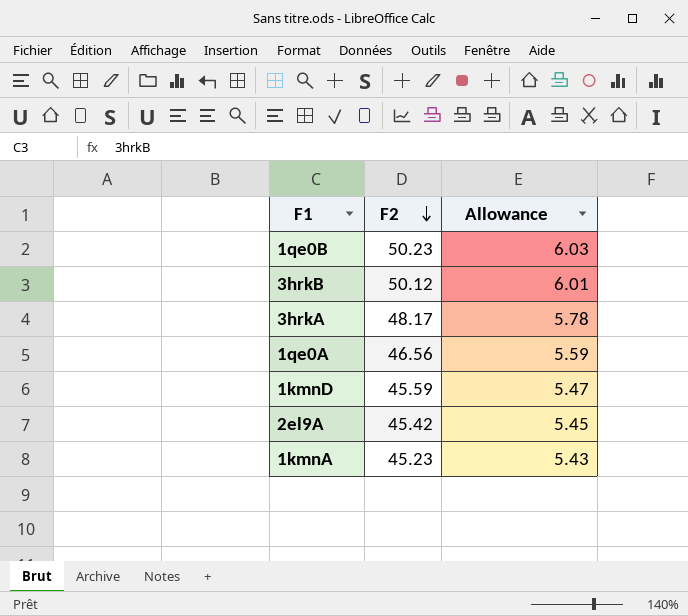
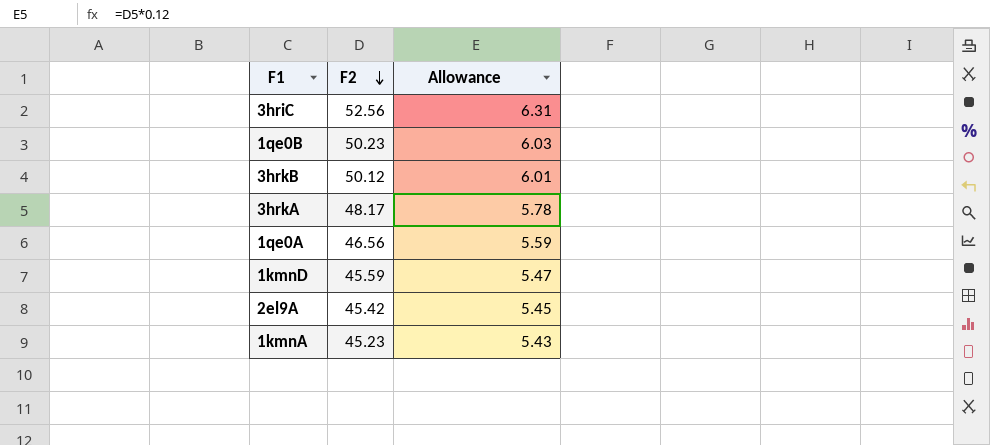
row 3hriC: none -> 52.56 | 6.31

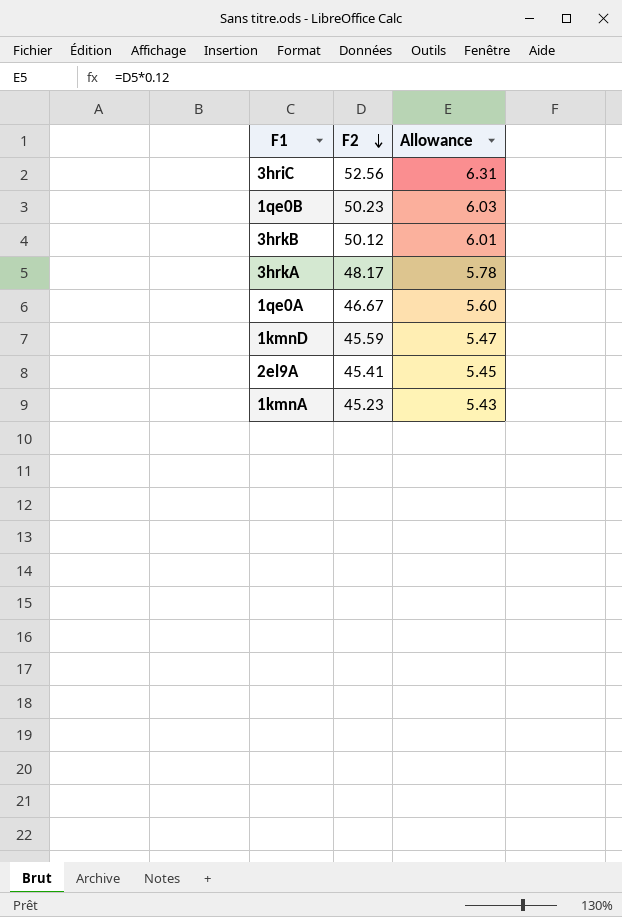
1qe0A | F2: 46.56 -> 46.67
1qe0A | Allowance: 5.59 -> 5.60
2el9A | F2: 45.42 -> 45.41

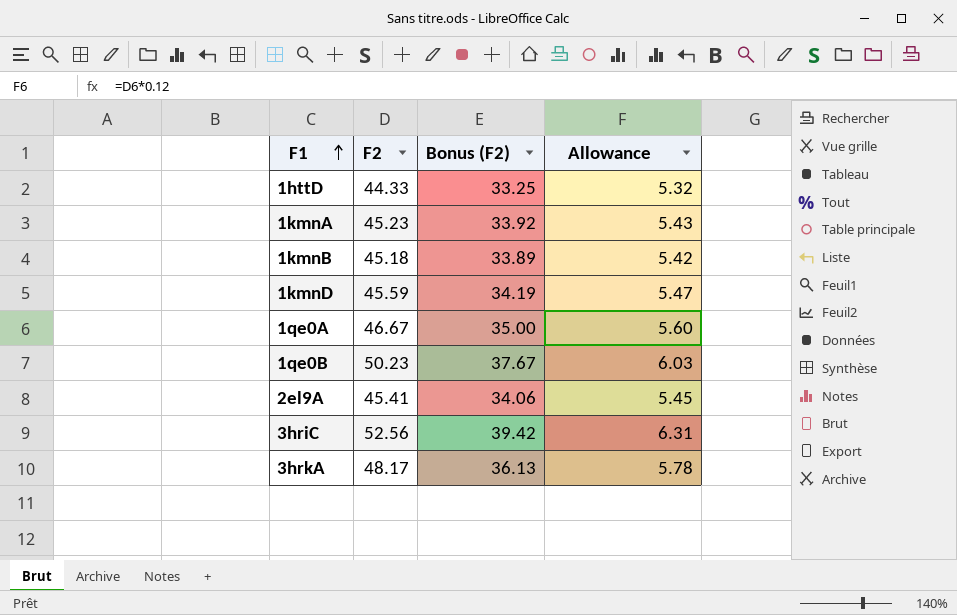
row order: F2 descending -> F1 ascending
column Bonus (F2) | formula: none -> [F2] * 0.75
row 3hrkB: 50.12 | 6.01 -> none
row 1httD: none -> 44.33 | 33.25 | 5.32
row 1kmnB: none -> 45.18 | 33.89 | 5.42

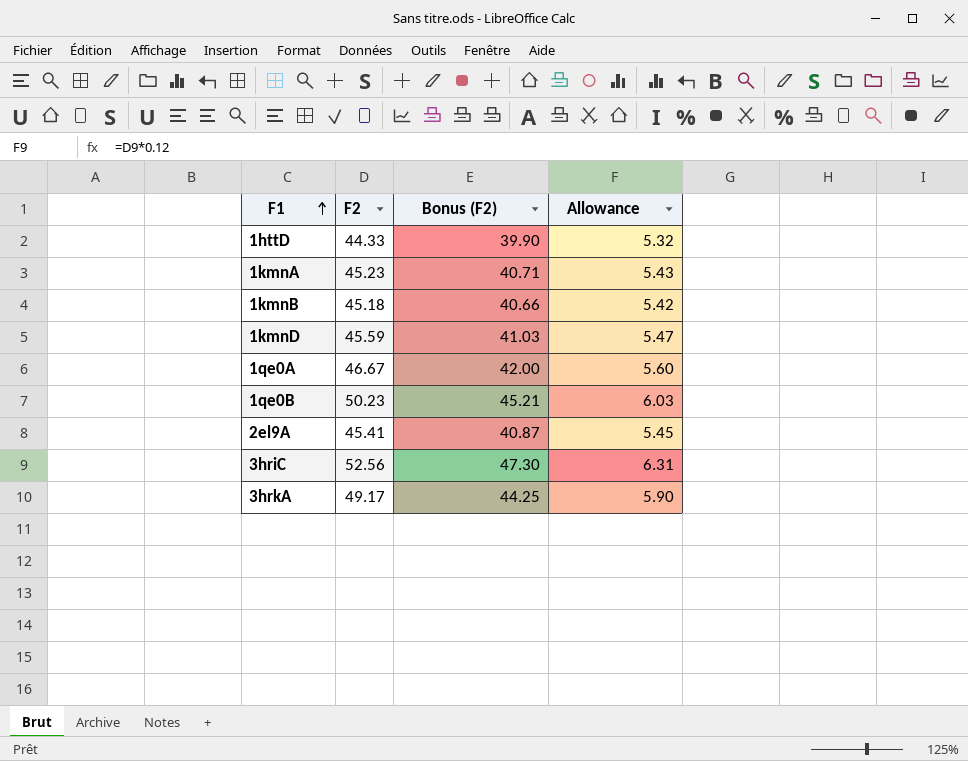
column Bonus (F2) | formula: [F2] * 0.75 -> [F2] * 0.9
3hrkA | F2: 48.17 -> 49.17
3hrkA | Allowance: 5.78 -> 5.90

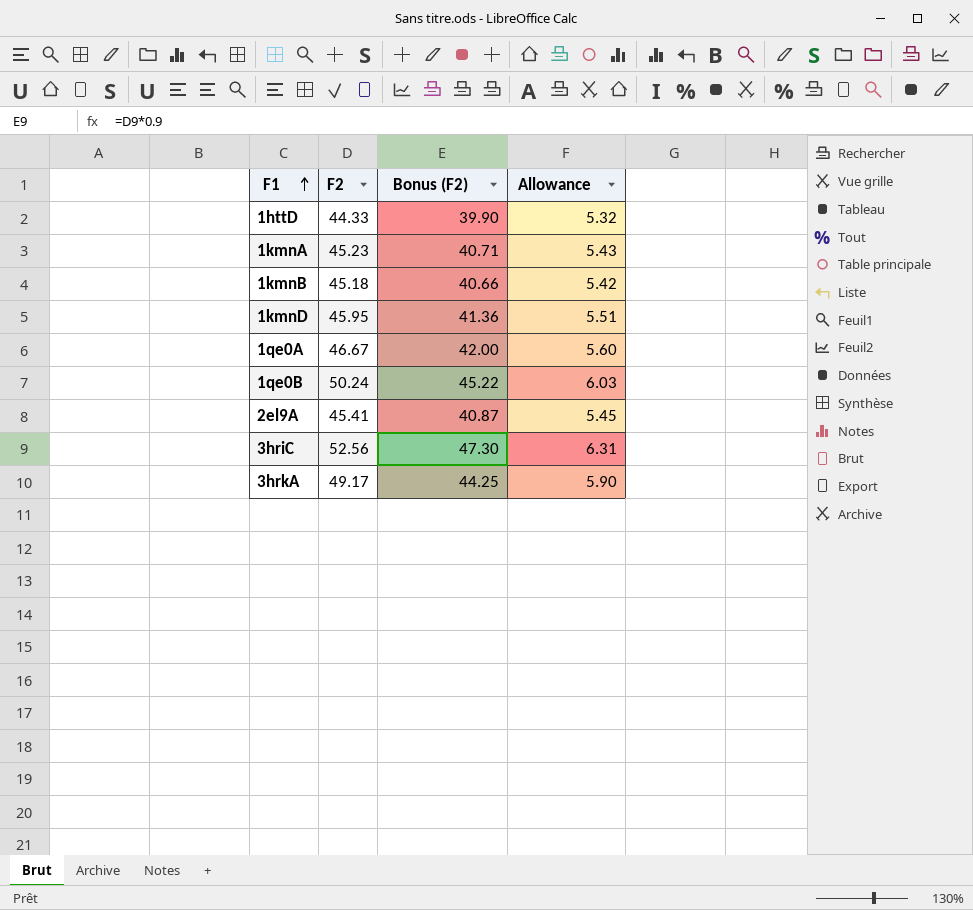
1kmnD | F2: 45.59 -> 45.95
1kmnD | Bonus (F2): 41.03 -> 41.36
1kmnD | Allowance: 5.47 -> 5.51
1qe0B | F2: 50.23 -> 50.24
1qe0B | Bonus (F2): 45.21 -> 45.22

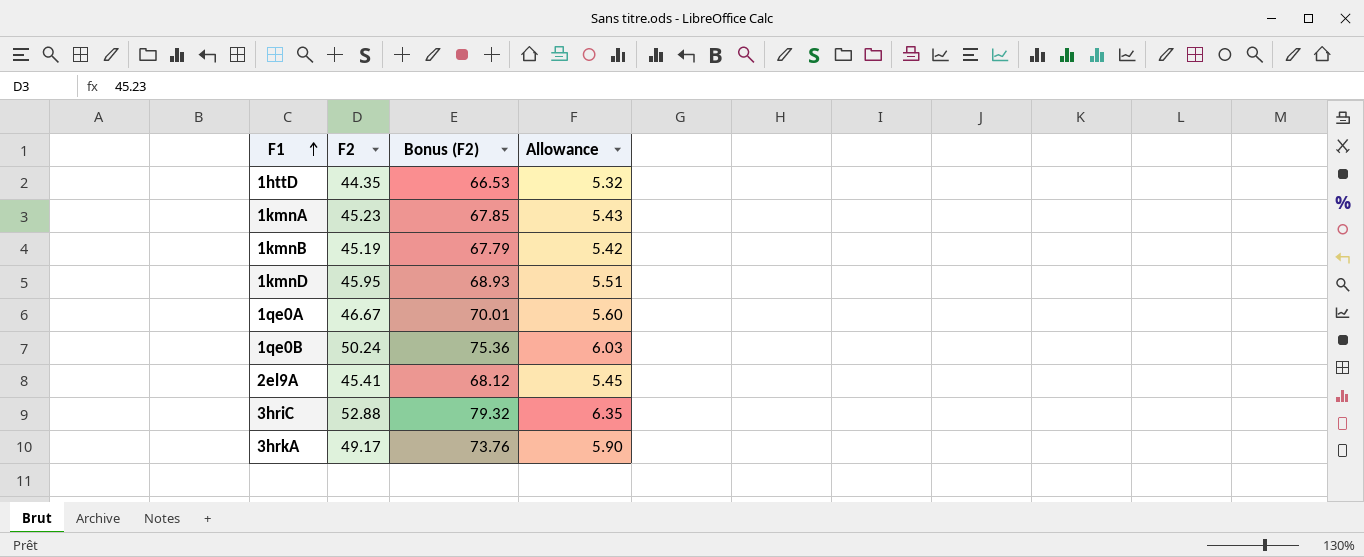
column Bonus (F2) | formula: [F2] * 0.9 -> [F2] * 1.5
1httD | F2: 44.33 -> 44.35
1kmnB | F2: 45.18 -> 45.19
3hriC | F2: 52.56 -> 52.88
3hriC | Allowance: 6.31 -> 6.35

